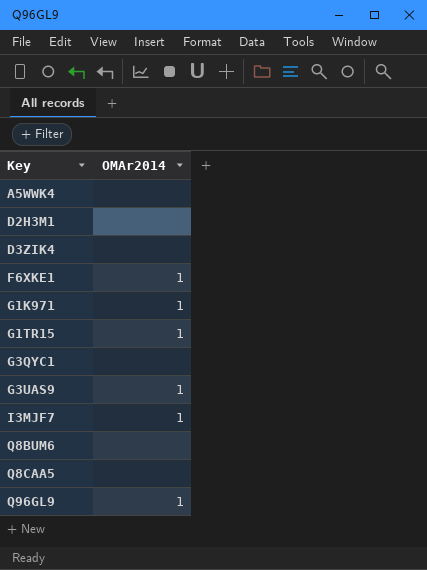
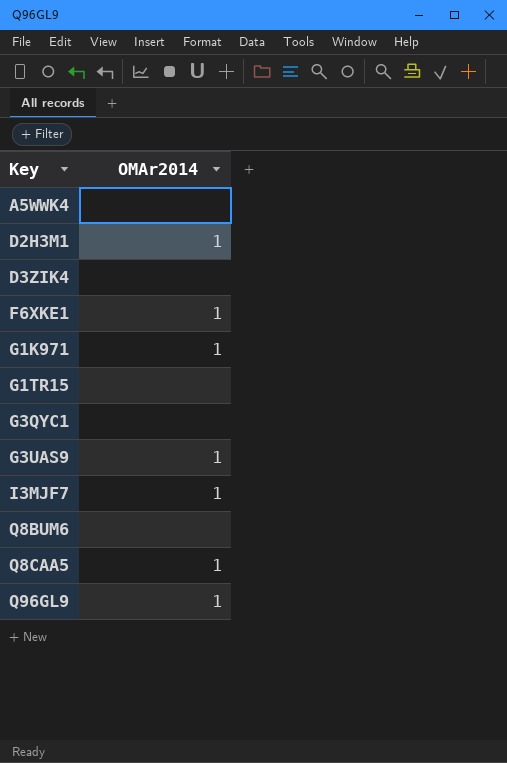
D2H3M1 | OMAr2014: none -> 1
G1TR15 | OMAr2014: 1 -> none
Q8CAA5 | OMAr2014: none -> 1

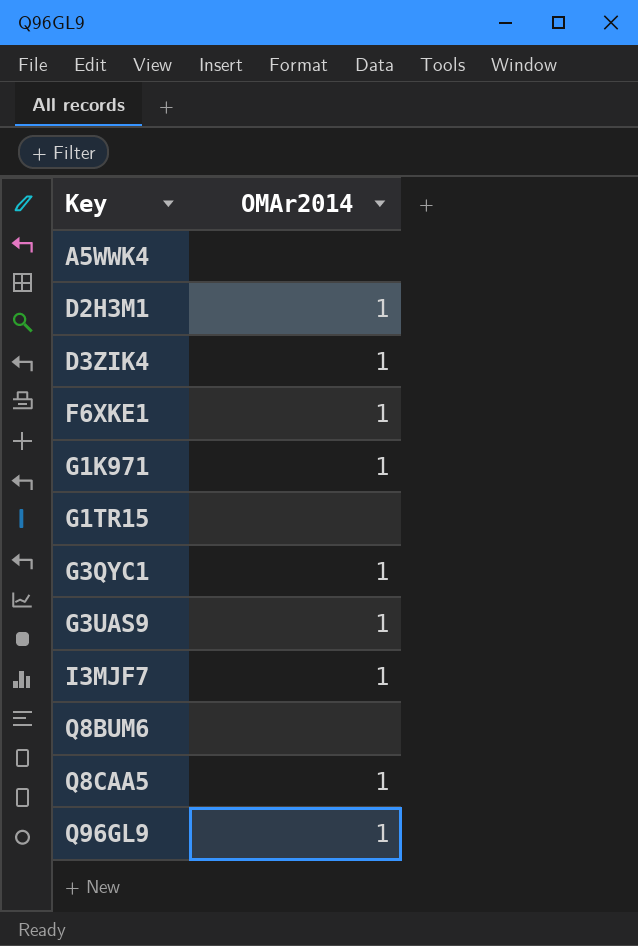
D3ZIK4 | OMAr2014: none -> 1
G3QYC1 | OMAr2014: none -> 1

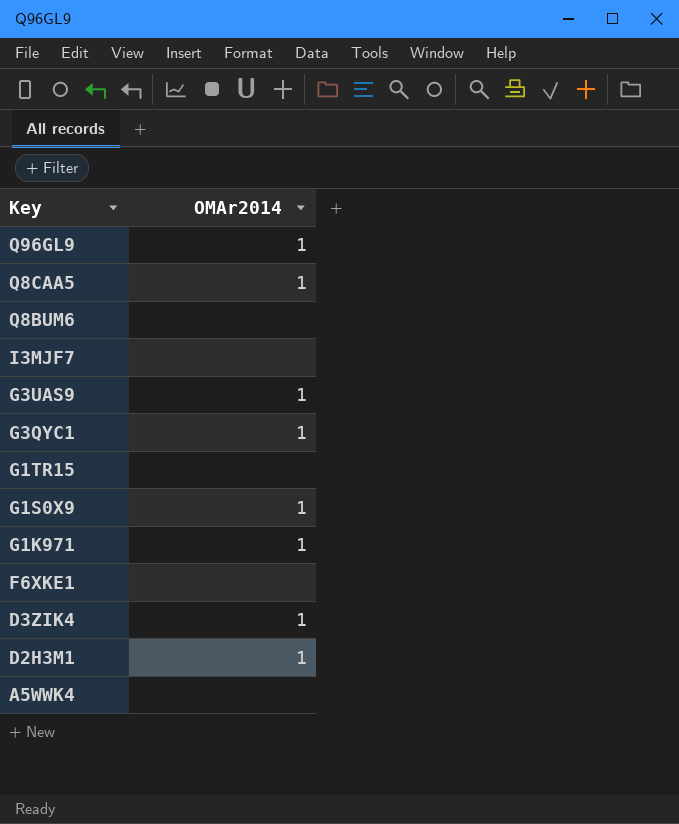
row order: Key ascending -> Key descending
I3MJF7 | OMAr2014: 1 -> none
row G1S0X9: none -> 1
F6XKE1 | OMAr2014: 1 -> none

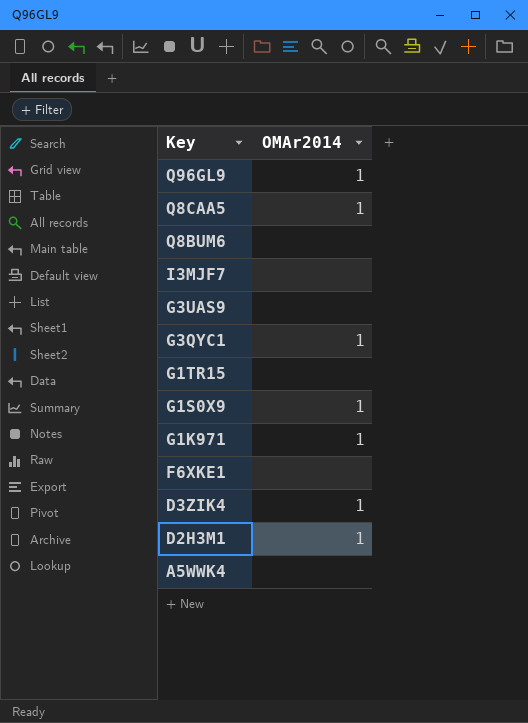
G3UAS9 | OMAr2014: 1 -> none

